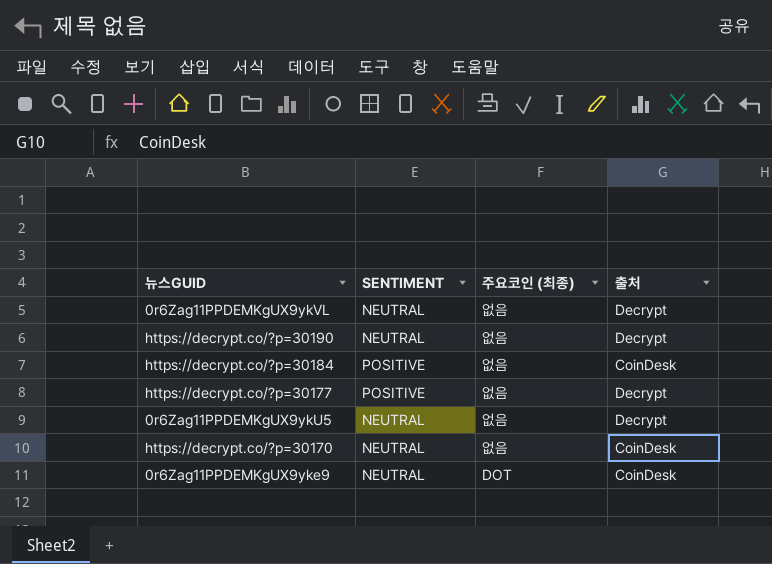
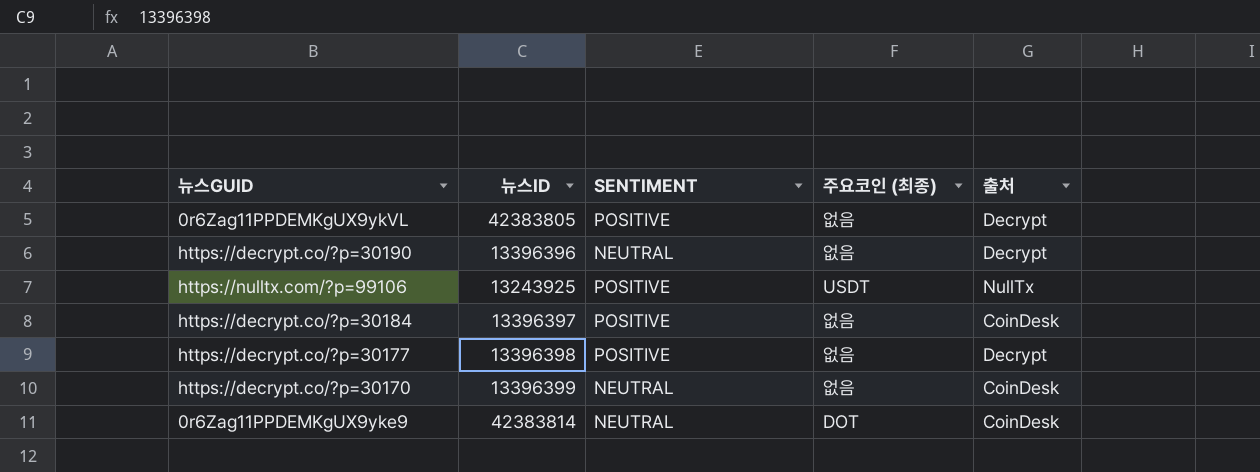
column 뉴스ID | position: none -> 2
row 0r6Zag11PPDEMKgUX9ykU5: NEUTRAL | 없음 | Decrypt -> none
0r6Zag11PPDEMKgUX9ykVL | SENTIMENT: NEUTRAL -> POSITIVE
row https://nulltx.com/?p=99106: none -> 13243925 | POSITIVE | USDT | NullTx

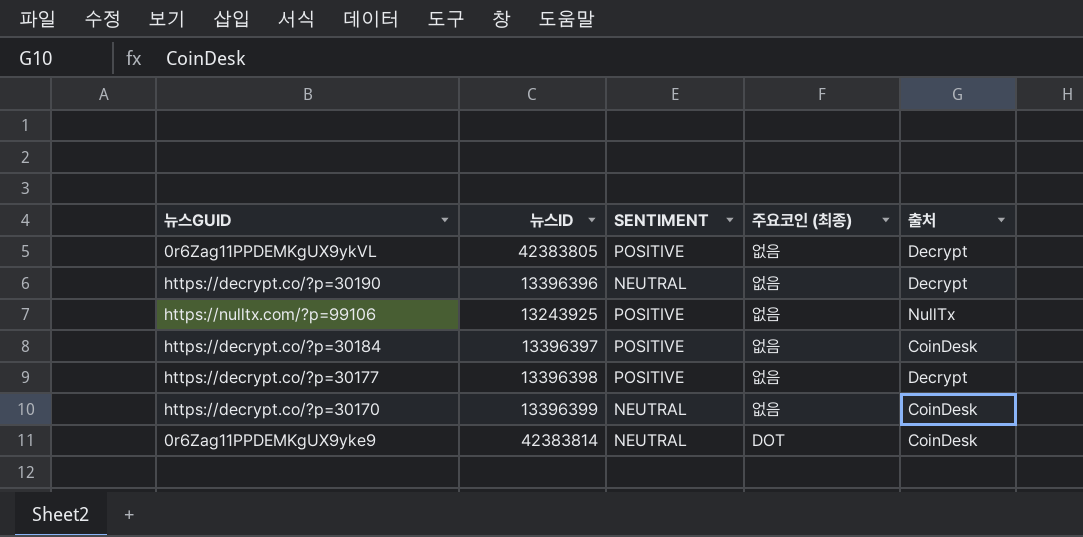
https://nulltx.com/?p=99106 | 주요코인 (최종): USDT -> 없음

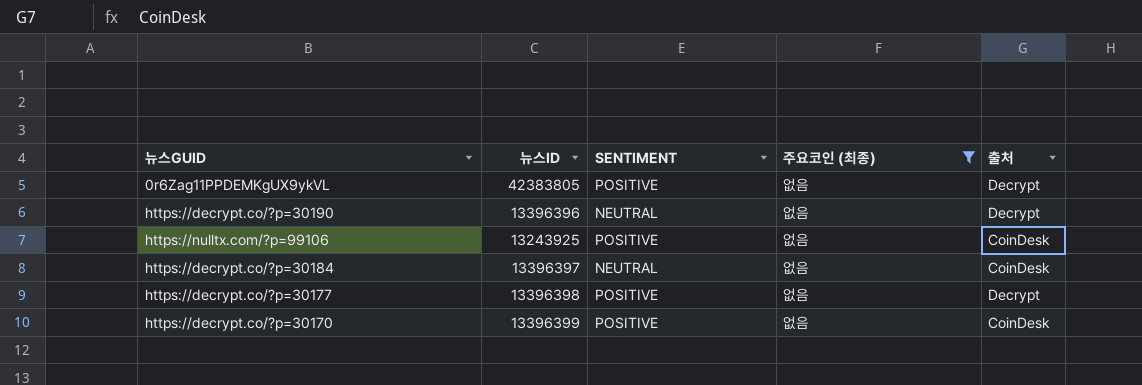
filter: none -> 주요코인 (최종) = 없음
https://nulltx.com/?p=99106 | 출처: NullTx -> CoinDesk
https://decrypt.co/?p=30184 | SENTIMENT: POSITIVE -> NEUTRAL
https://decrypt.co/?p=30170 | SENTIMENT: NEUTRAL -> POSITIVE

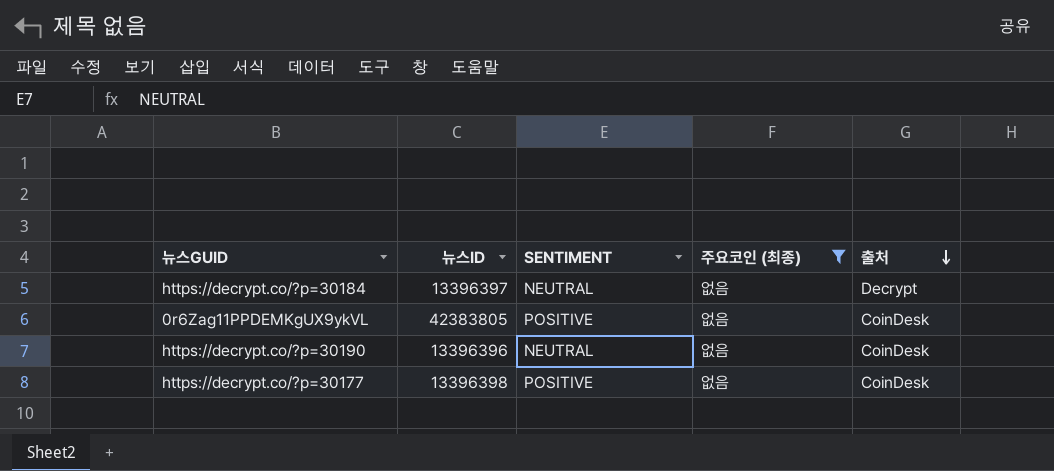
row order: none -> 출처 descending
row https://nulltx.com/?p=99106: 13243925 | POSITIVE | 없음 | CoinDesk -> none
row https://decrypt.co/?p=30170: 13396399 | POSITIVE | 없음 | CoinDesk -> none
https://decrypt.co/?p=30184 | 출처: CoinDesk -> Decrypt
0r6Zag11PPDEMKgUX9ykVL | 출처: Decrypt -> CoinDesk
https://decrypt.co/?p=30190 | 출처: Decrypt -> CoinDesk
https://decrypt.co/?p=30177 | 출처: Decrypt -> CoinDesk

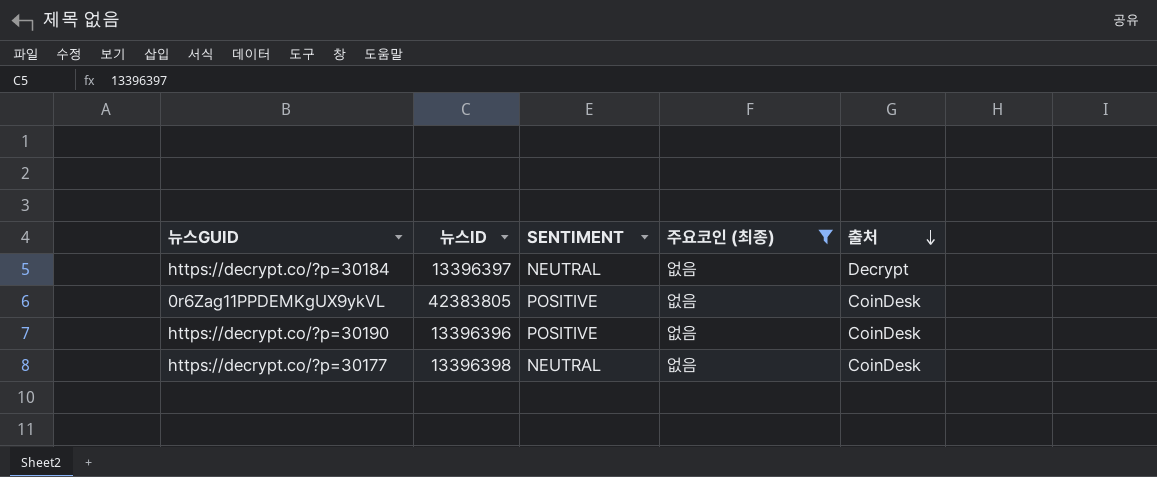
https://decrypt.co/?p=30190 | SENTIMENT: NEUTRAL -> POSITIVE
https://decrypt.co/?p=30177 | SENTIMENT: POSITIVE -> NEUTRAL

